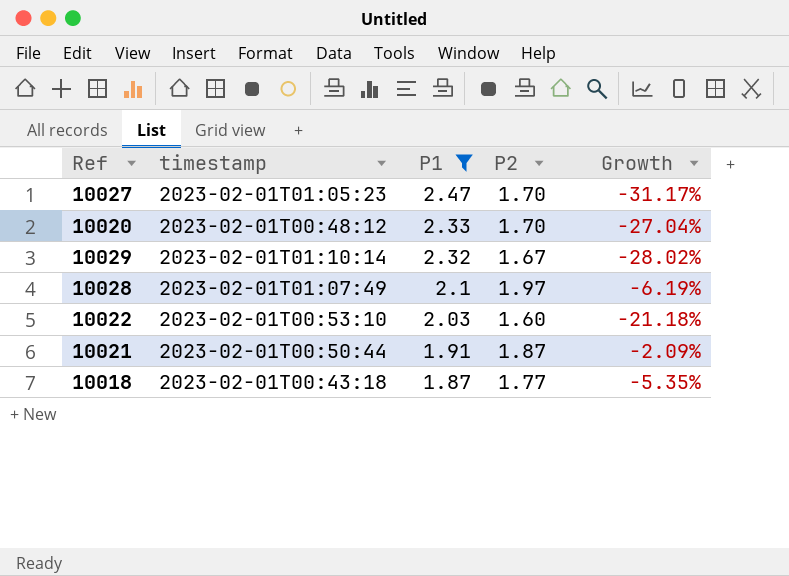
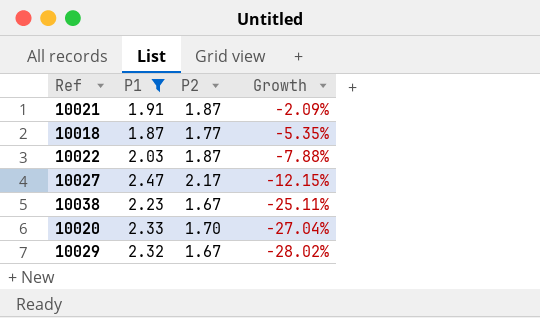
row order: P1 descending -> Growth descending
column timestamp | position: 2 -> none
row 10028: 2023-02-01T01:07:49 | 2.1 | 1.97 | -6.19% -> none
10022 | P2: 1.60 -> 1.87
10022 | Growth: -21.18% -> -7.88%
10027 | P2: 1.70 -> 2.17
10027 | Growth: -31.17% -> -12.15%
row 10038: none -> 2.23 | 1.67 | -25.11%

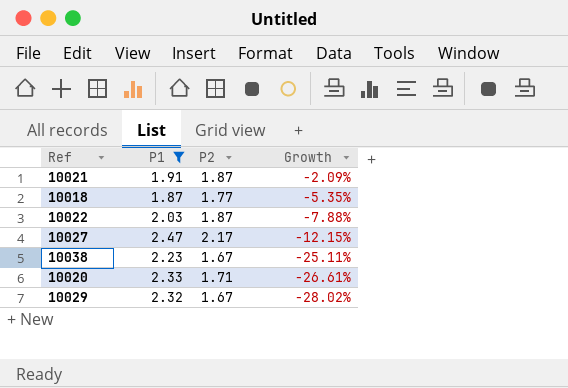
10020 | P2: 1.70 -> 1.71
10020 | Growth: -27.04% -> -26.61%

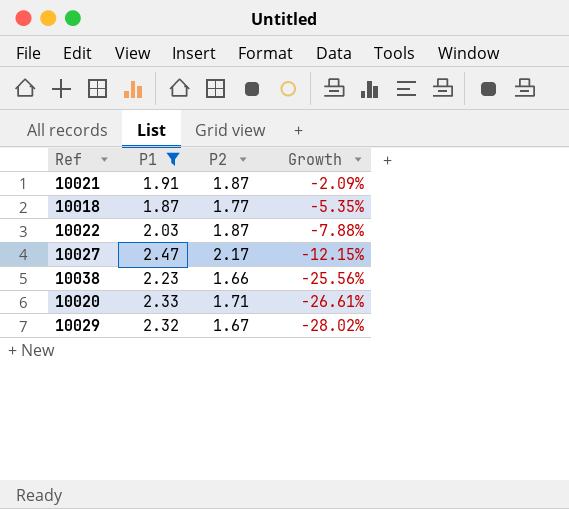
10038 | P2: 1.67 -> 1.66
10038 | Growth: -25.11% -> -25.56%

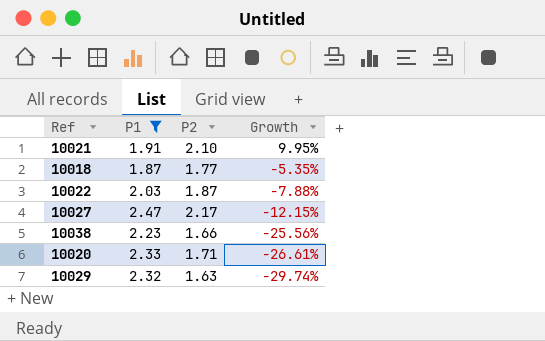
10021 | P2: 1.87 -> 2.10
10021 | Growth: -2.09% -> 9.95%
10029 | P2: 1.67 -> 1.63
10029 | Growth: -28.02% -> -29.74%

